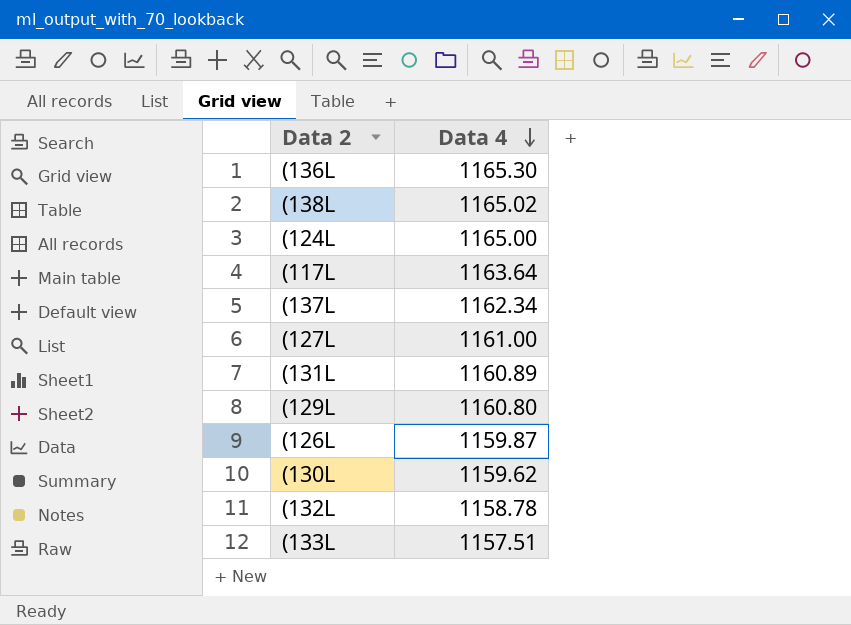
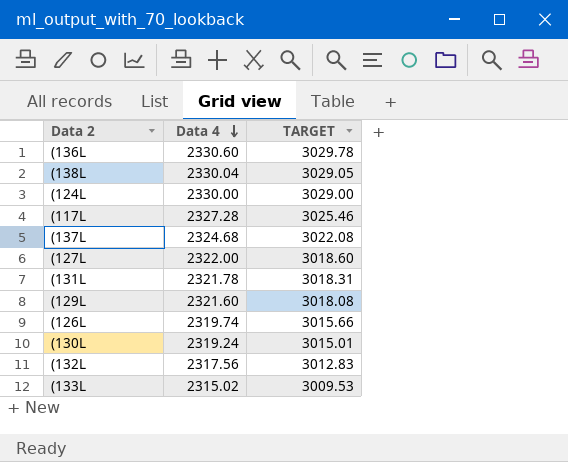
column TARGET | formula: none -> [Data 4] * 1.3
(136L | Data 4: 1165.30 -> 2330.60
(138L | Data 4: 1165.02 -> 2330.04
(124L | Data 4: 1165.00 -> 2330.00
(117L | Data 4: 1163.64 -> 2327.28
(137L | Data 4: 1162.34 -> 2324.68
(127L | Data 4: 1161.00 -> 2322.00
(131L | Data 4: 1160.89 -> 2321.78
(129L | Data 4: 1160.80 -> 2321.60
(126L | Data 4: 1159.87 -> 2319.74
(130L | Data 4: 1159.62 -> 2319.24
(132L | Data 4: 1158.78 -> 2317.56
(133L | Data 4: 1157.51 -> 2315.02

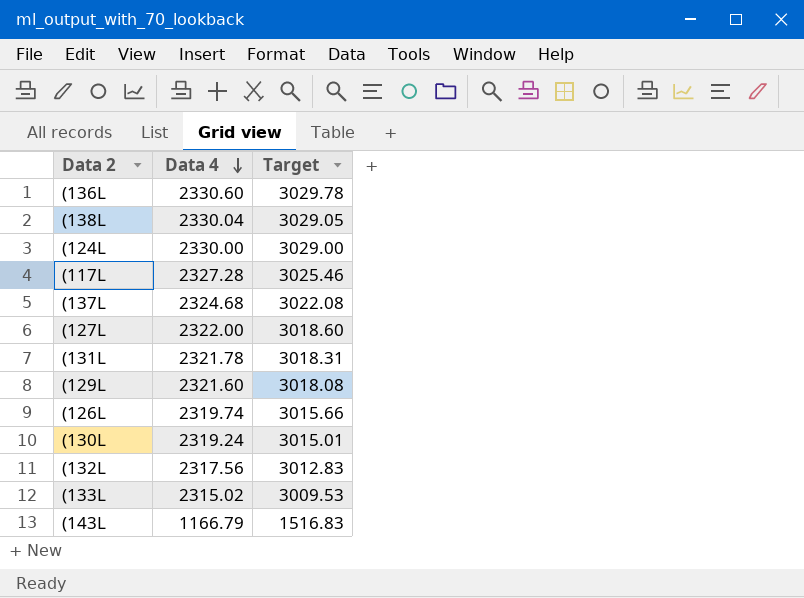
column name: TARGET -> Target
row (143L: none -> 1166.79 | 1516.83

